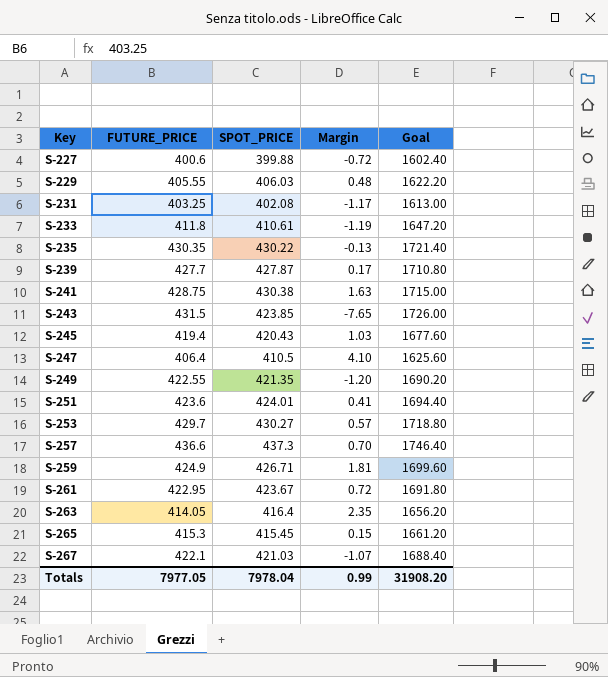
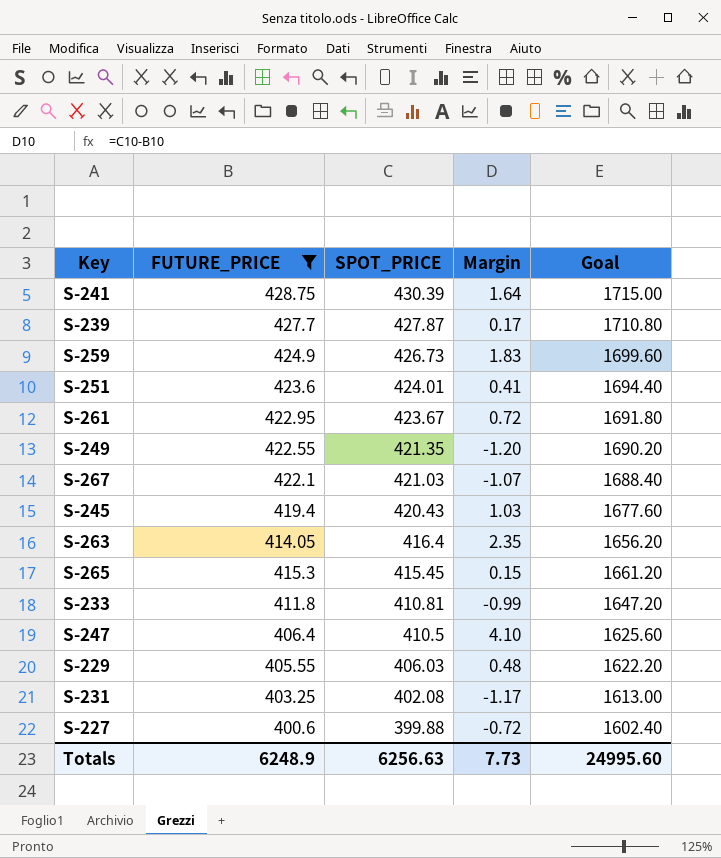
filter: none -> FUTURE_PRICE <= 428.75
row order: Key ascending -> SPOT_PRICE descending
S-241 | SPOT_PRICE: 430.38 -> 430.39
S-241 | Margin: 1.63 -> 1.64
S-259 | SPOT_PRICE: 426.71 -> 426.73
S-259 | Margin: 1.81 -> 1.83
S-233 | SPOT_PRICE: 410.61 -> 410.81
S-233 | Margin: -1.19 -> -0.99
Totals | FUTURE_PRICE: 7977.05 -> 6248.9
Totals | SPOT_PRICE: 7978.04 -> 6256.63
Totals | Margin: 0.99 -> 7.73
Totals | Goal: 31908.20 -> 24995.60

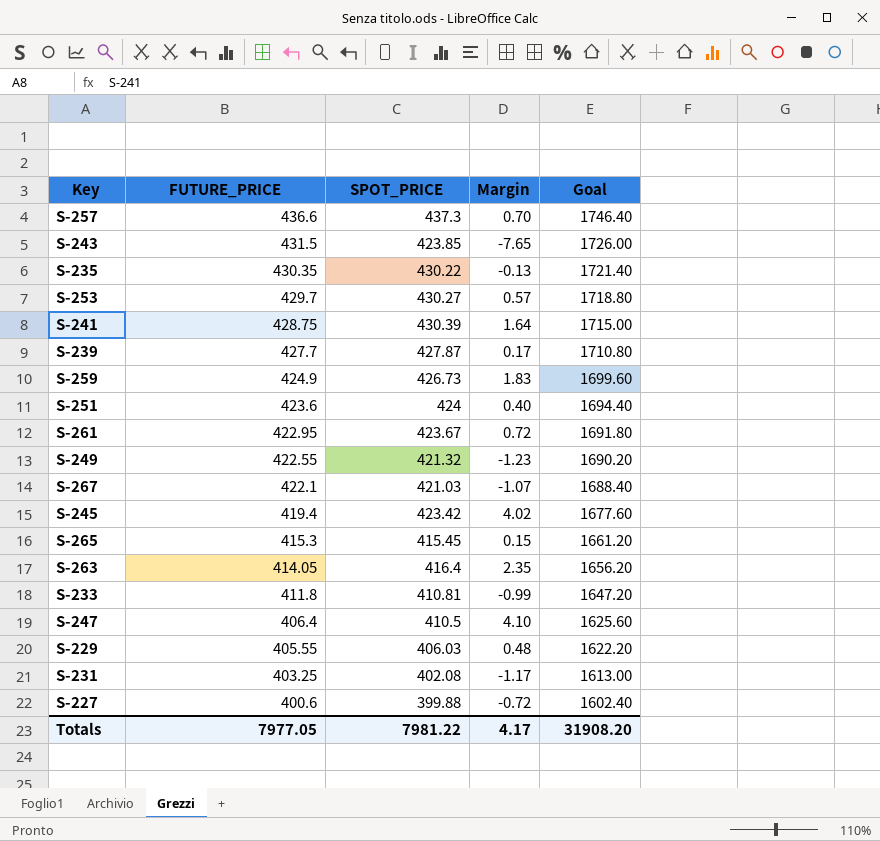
filter: FUTURE_PRICE <= 428.75 -> none
row order: SPOT_PRICE descending -> FUTURE_PRICE descending
S-251 | SPOT_PRICE: 424.01 -> 424
S-251 | Margin: 0.41 -> 0.40
S-249 | SPOT_PRICE: 421.35 -> 421.32
S-249 | Margin: -1.20 -> -1.23
S-245 | SPOT_PRICE: 420.43 -> 423.42
S-245 | Margin: 1.03 -> 4.02
Totals | FUTURE_PRICE: 6248.9 -> 7977.05
Totals | SPOT_PRICE: 6256.63 -> 7981.22
Totals | Margin: 7.73 -> 4.17
Totals | Goal: 24995.60 -> 31908.20

